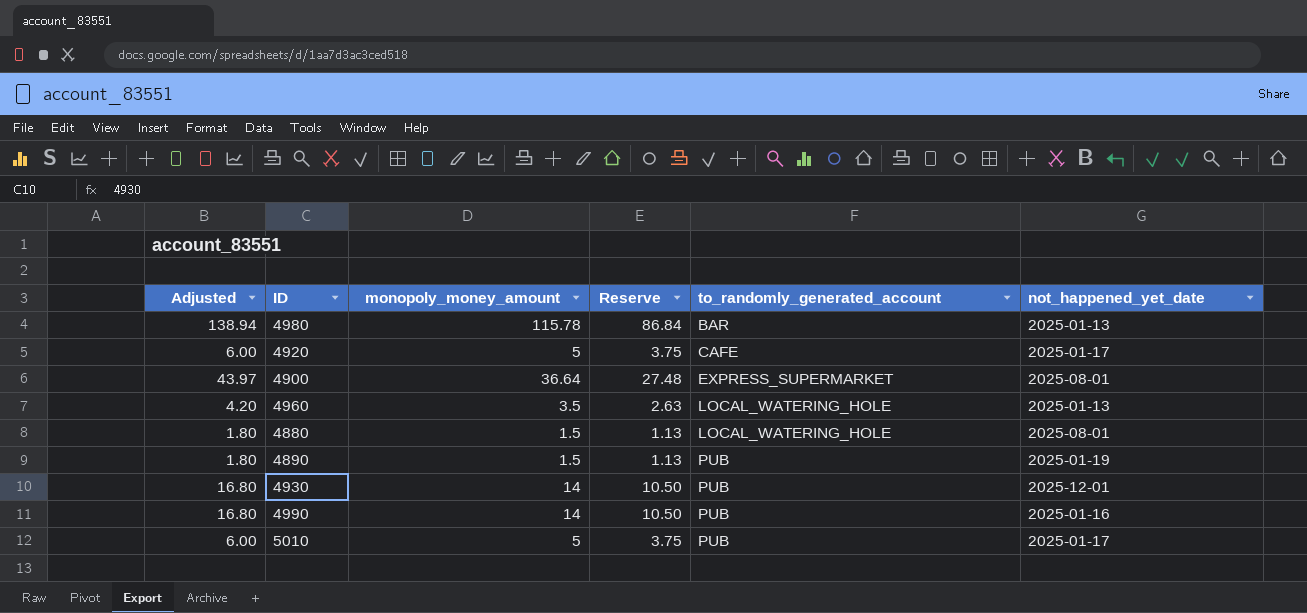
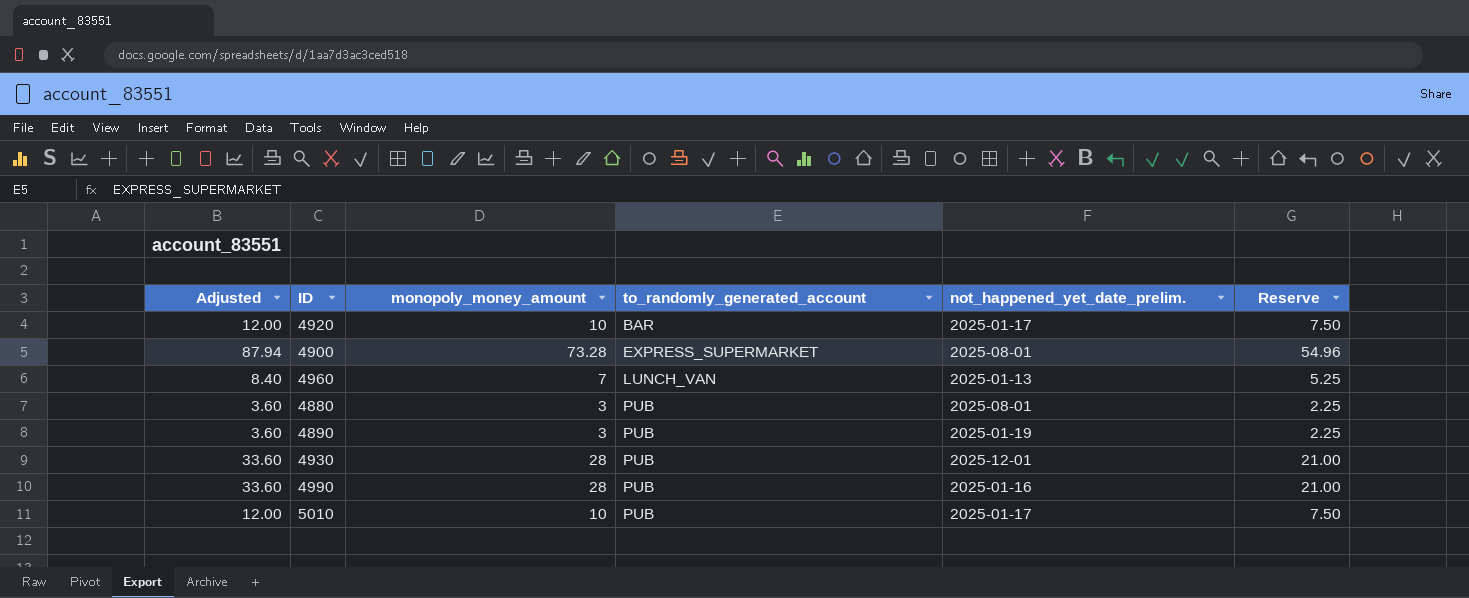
column name: not_happened_yet_date -> not_happened_yet_date_prelim.
column Reserve | position: 4 -> 6
row 4980: 138.94 | 115.78 | 86.84 | BAR | 2025-01-13 -> none
4920 | Adjusted: 6.00 -> 12.00
4920 | monopoly_money_amount: 5 -> 10
4920 | to_randomly_generated_account: CAFE -> BAR
4920 | Reserve: 3.75 -> 7.50
4900 | Adjusted: 43.97 -> 87.94
4900 | monopoly_money_amount: 36.64 -> 73.28
4900 | Reserve: 27.48 -> 54.96
4960 | Adjusted: 4.20 -> 8.40
4960 | monopoly_money_amount: 3.5 -> 7
4960 | to_randomly_generated_account: LOCAL_WATERING_HOLE -> LUNCH_VAN
4960 | Reserve: 2.63 -> 5.25
4880 | Adjusted: 1.80 -> 3.60
4880 | monopoly_money_amount: 1.5 -> 3
4880 | to_randomly_generated_account: LOCAL_WATERING_HOLE -> PUB
4880 | Reserve: 1.13 -> 2.25
4890 | Adjusted: 1.80 -> 3.60
4890 | monopoly_money_amount: 1.5 -> 3
4890 | Reserve: 1.13 -> 2.25
4930 | Adjusted: 16.80 -> 33.60
4930 | monopoly_money_amount: 14 -> 28
4930 | Reserve: 10.50 -> 21.00
4990 | Adjusted: 16.80 -> 33.60
4990 | monopoly_money_amount: 14 -> 28
4990 | Reserve: 10.50 -> 21.00
5010 | Adjusted: 6.00 -> 12.00
5010 | monopoly_money_amount: 5 -> 10
5010 | Reserve: 3.75 -> 7.50

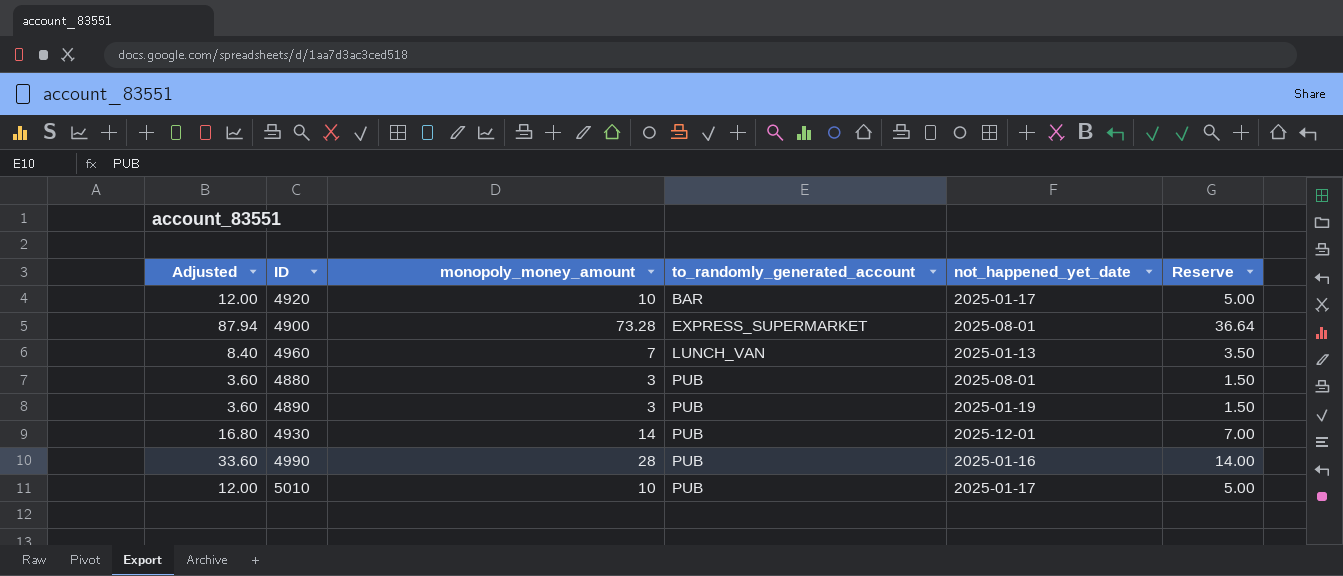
column name: not_happened_yet_date_prelim. -> not_happened_yet_date
column Reserve | formula: [monopoly_money_amount] * 0.75 -> [monopoly_money_amount] * 0.5
4930 | Adjusted: 33.60 -> 16.80
4930 | monopoly_money_amount: 28 -> 14

